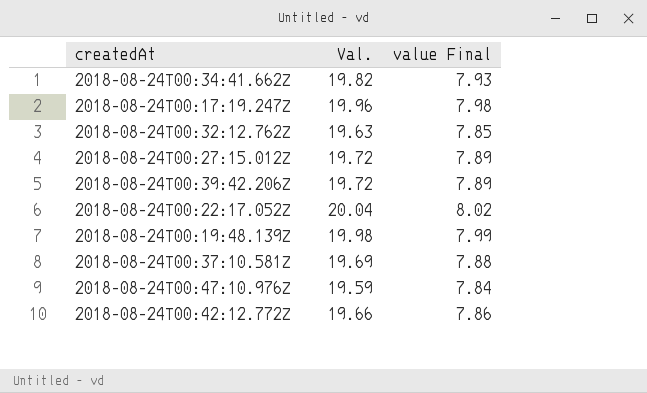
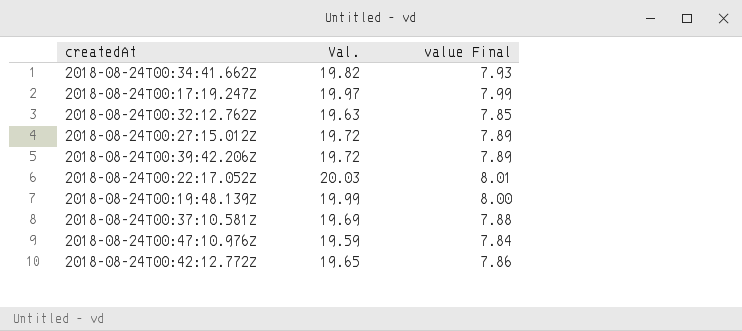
2018-08-24T00:17:19.247Z | Val.: 19.96 -> 19.97
2018-08-24T00:17:19.247Z | value Final: 7.98 -> 7.99
2018-08-24T00:22:17.052Z | Val.: 20.04 -> 20.03
2018-08-24T00:22:17.052Z | value Final: 8.02 -> 8.01
2018-08-24T00:19:48.139Z | Val.: 19.98 -> 19.99
2018-08-24T00:19:48.139Z | value Final: 7.99 -> 8.00
2018-08-24T00:42:12.772Z | Val.: 19.66 -> 19.65

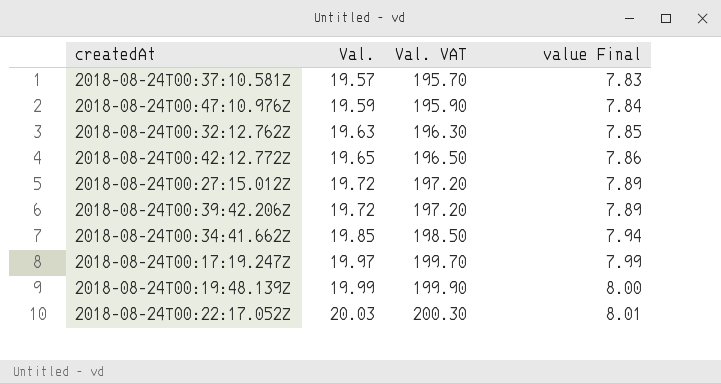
row order: none -> Val. ascending
column Val. VAT | formula: none -> [Val.] * 10
2018-08-24T00:37:10.581Z | Val.: 19.69 -> 19.57
2018-08-24T00:37:10.581Z | value Final: 7.88 -> 7.83
2018-08-24T00:34:41.662Z | Val.: 19.82 -> 19.85
2018-08-24T00:34:41.662Z | value Final: 7.93 -> 7.94

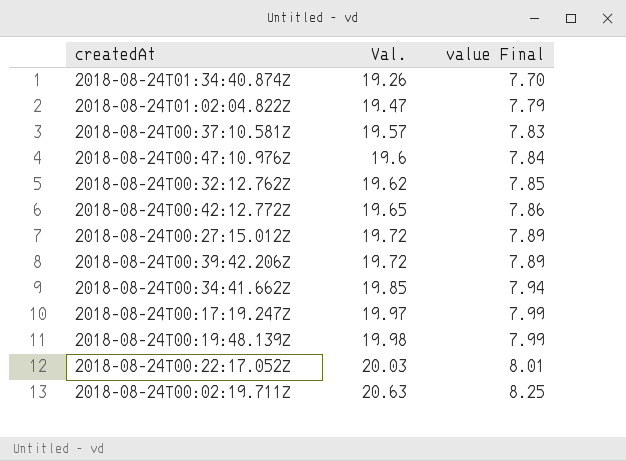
column Val. VAT | formula: [Val.] * 10 -> none
row 2018-08-24T01:34:40.874Z: none -> 19.26 | 7.70
row 2018-08-24T01:02:04.822Z: none -> 19.47 | 7.79
2018-08-24T00:47:10.976Z | Val.: 19.59 -> 19.6
2018-08-24T00:32:12.762Z | Val.: 19.63 -> 19.62
2018-08-24T00:19:48.139Z | Val.: 19.99 -> 19.98
2018-08-24T00:19:48.139Z | value Final: 8.00 -> 7.99
row 2018-08-24T00:02:19.711Z: none -> 20.63 | 8.25

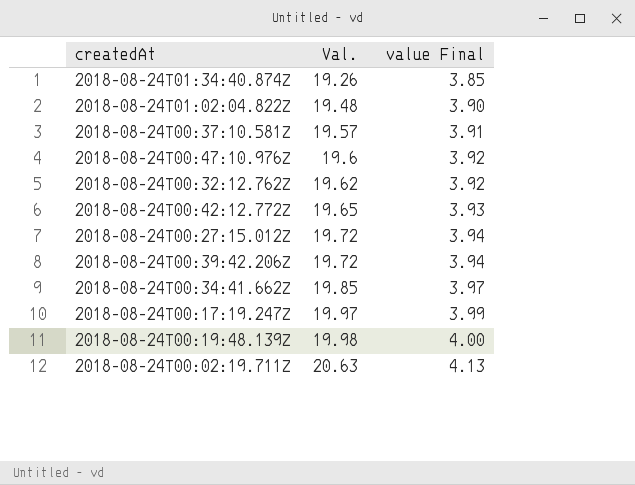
column value Final | formula: [Val.] * 0.4 -> [Val.] * 0.2
row 2018-08-24T00:22:17.052Z: 20.03 | 8.01 -> none
2018-08-24T01:02:04.822Z | Val.: 19.47 -> 19.48

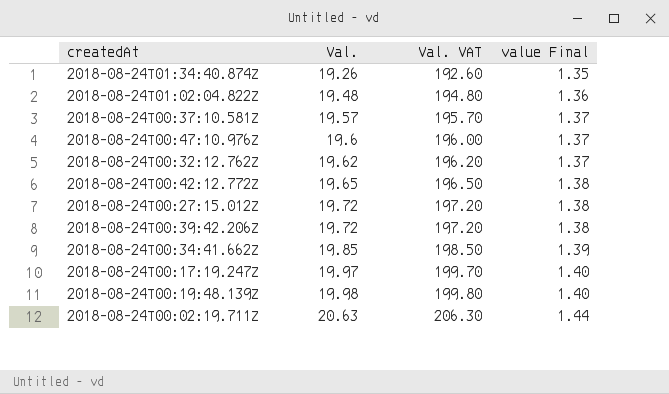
column Val. VAT | formula: none -> [Val.] * 10
column value Final | formula: [Val.] * 0.2 -> [Val.] * 0.07

